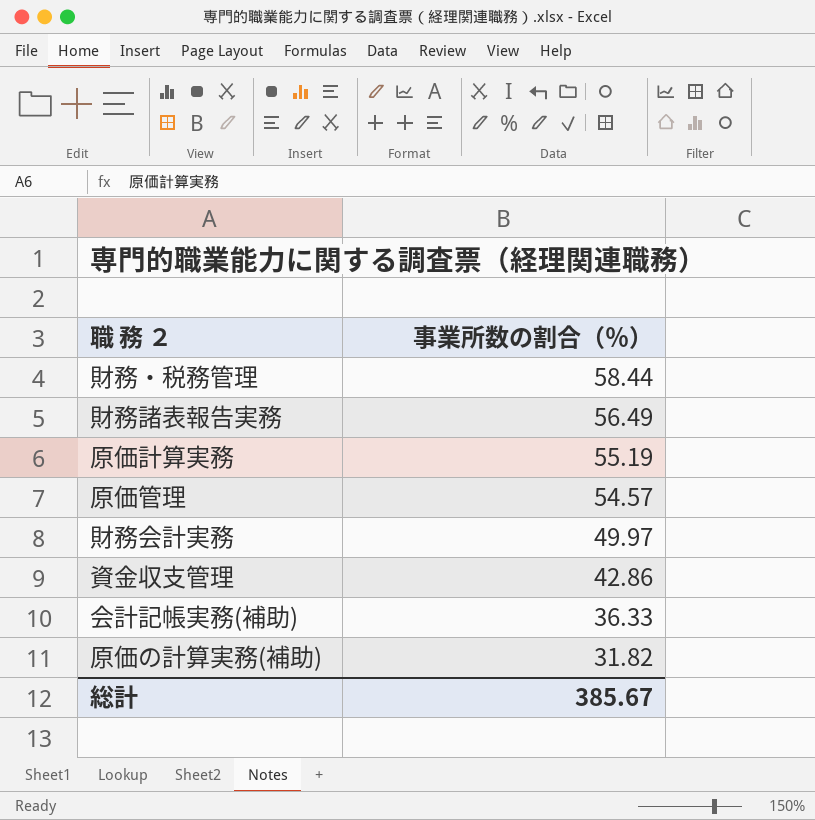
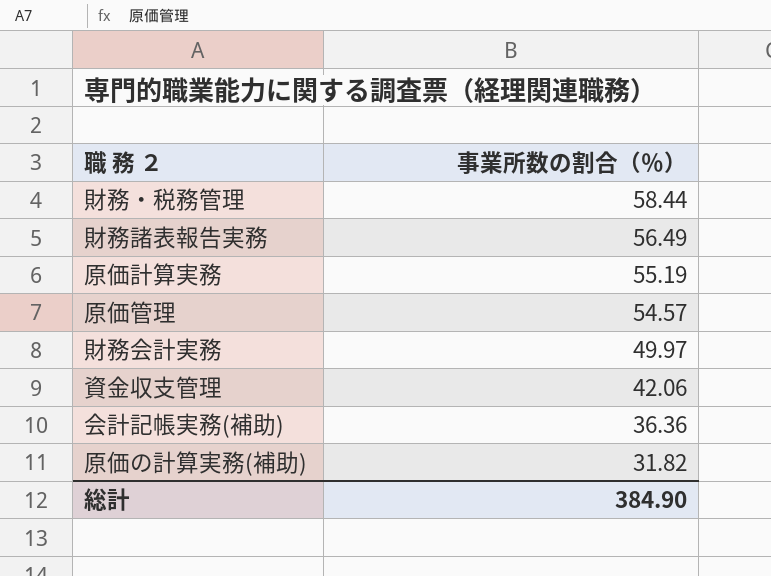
資金収支管理 | 事業所数の割合（％）: 42.86 -> 42.06
会計記帳実務(補助) | 事業所数の割合（％）: 36.33 -> 36.36
総計 | 事業所数の割合（％）: 385.67 -> 384.90

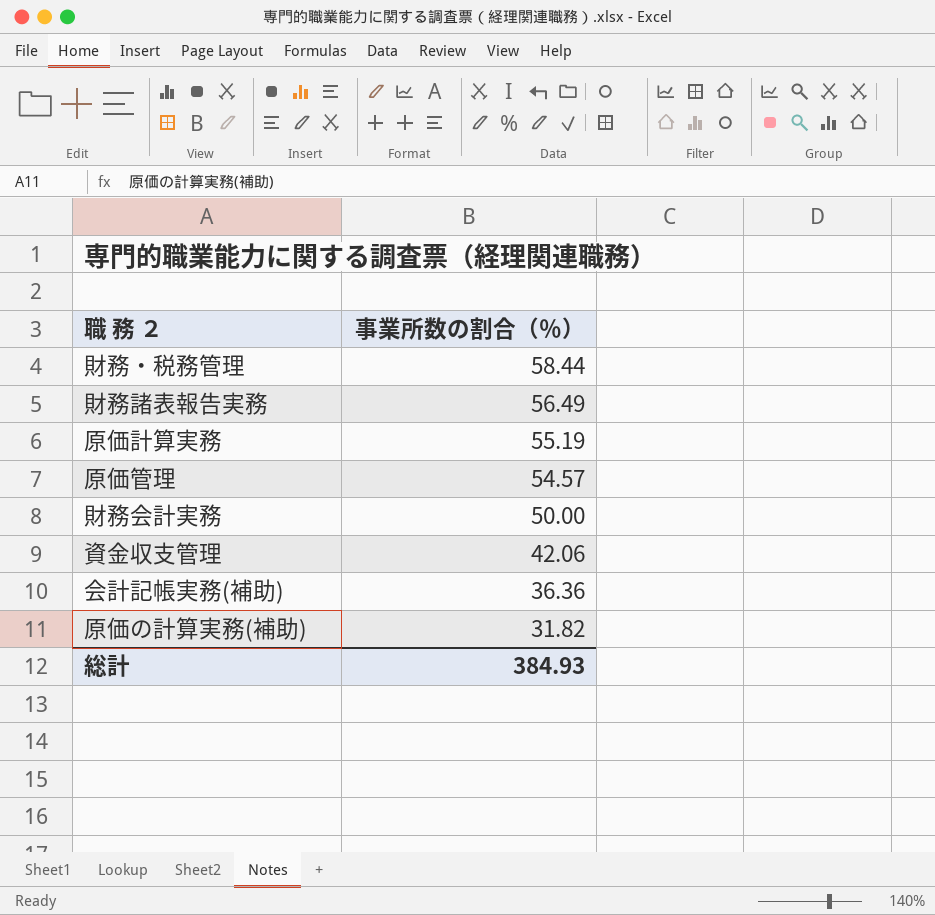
財務会計実務 | 事業所数の割合（％）: 49.97 -> 50.00
総計 | 事業所数の割合（％）: 384.90 -> 384.93

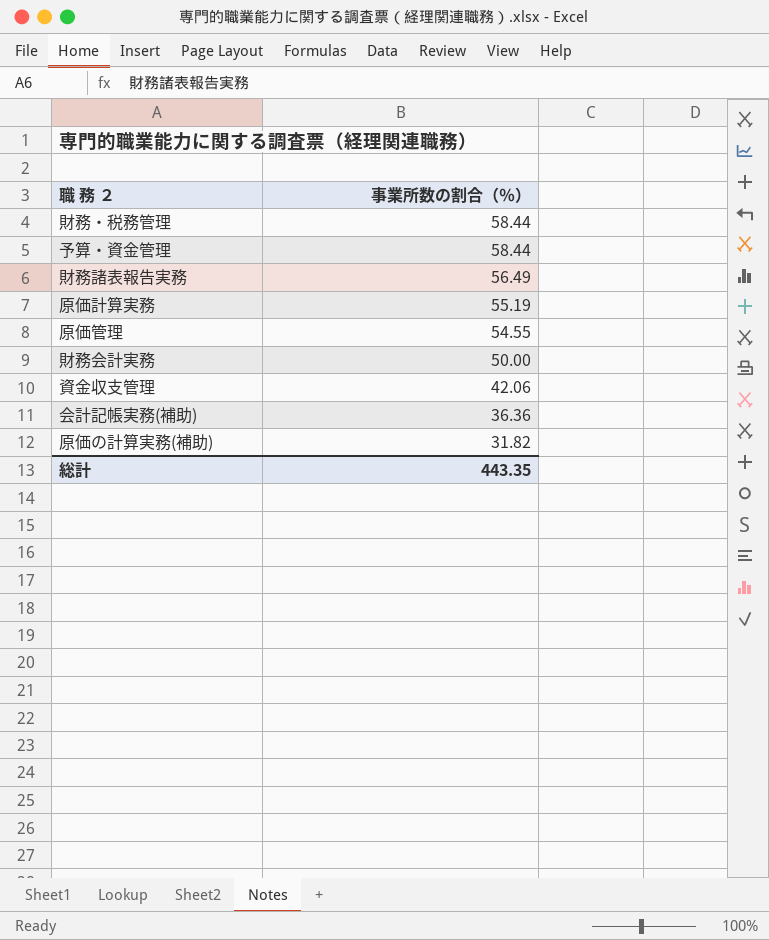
row 予算・資金管理: none -> 58.44
原価管理 | 事業所数の割合（％）: 54.57 -> 54.55
総計 | 事業所数の割合（％）: 384.93 -> 443.35

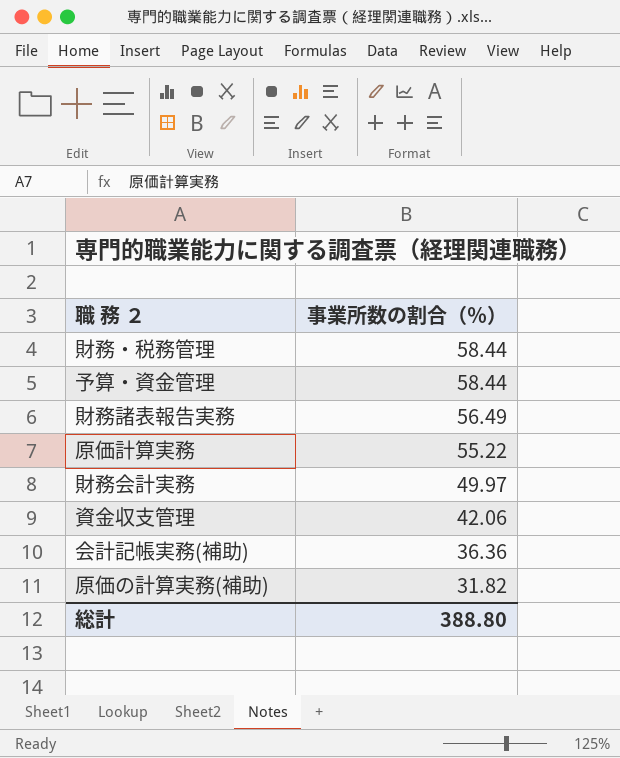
row 原価管理: 54.55 -> none
原価計算実務 | 事業所数の割合（％）: 55.19 -> 55.22
財務会計実務 | 事業所数の割合（％）: 50.00 -> 49.97
総計 | 事業所数の割合（％）: 443.35 -> 388.80

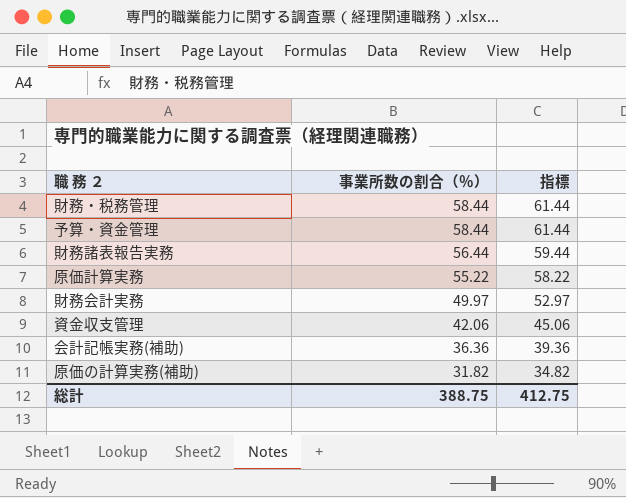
column 指標 | formula: none -> [事業所数の割合（％）] + 3
財務諸表報告実務 | 事業所数の割合（％）: 56.49 -> 56.44
総計 | 事業所数の割合（％）: 388.80 -> 388.75

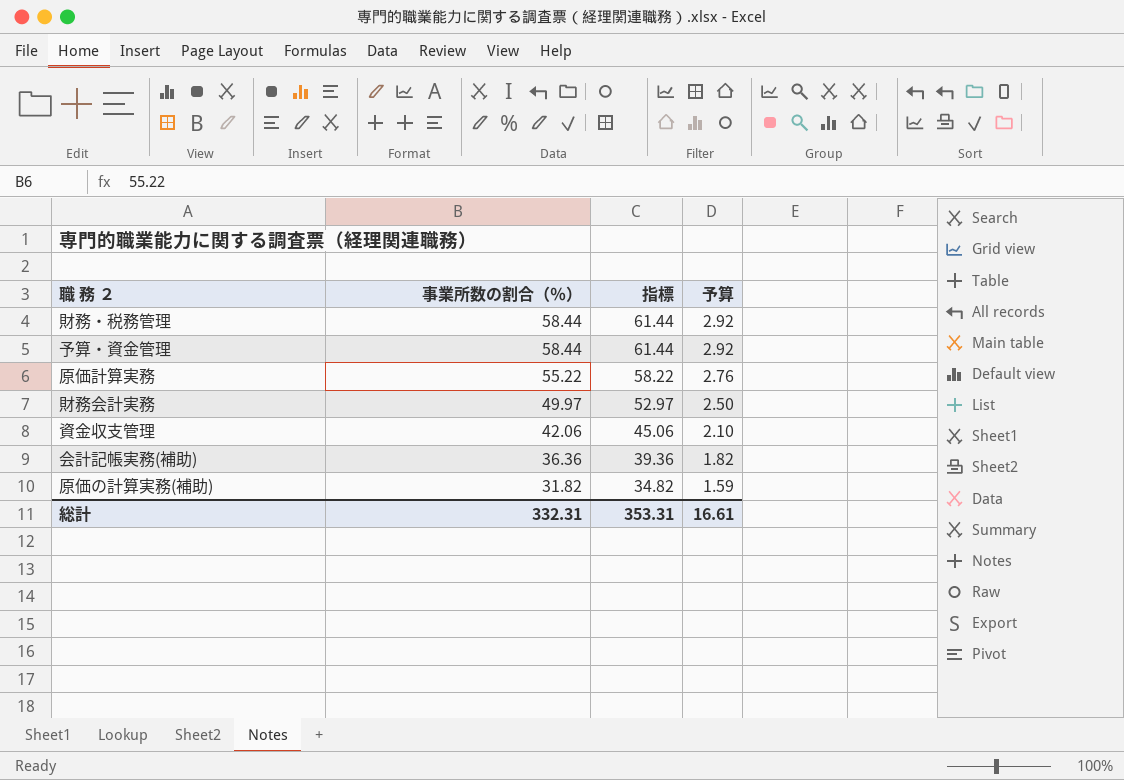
column 予算 | formula: none -> [事業所数の割合（％）] * 0.05
row 財務諸表報告実務: 56.44 | 59.44 -> none
総計 | 事業所数の割合（％）: 388.75 -> 332.31
総計 | 指標: 412.75 -> 353.31

